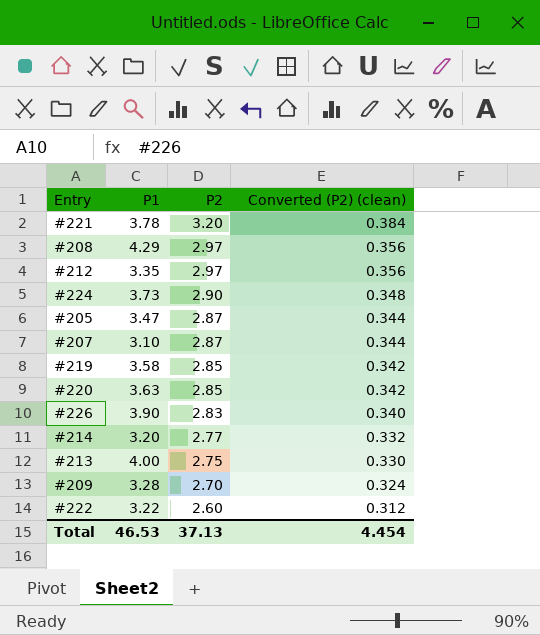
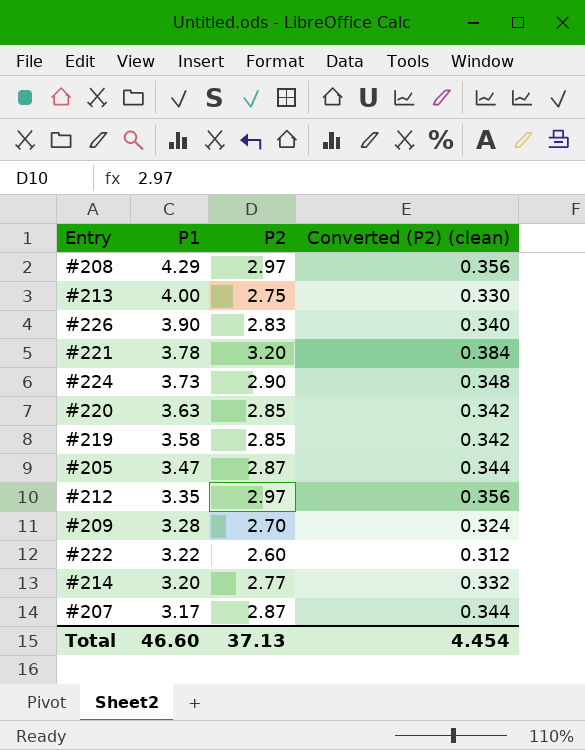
row order: P2 descending -> P1 descending
#207 | P1: 3.10 -> 3.17
Total | P1: 46.53 -> 46.60

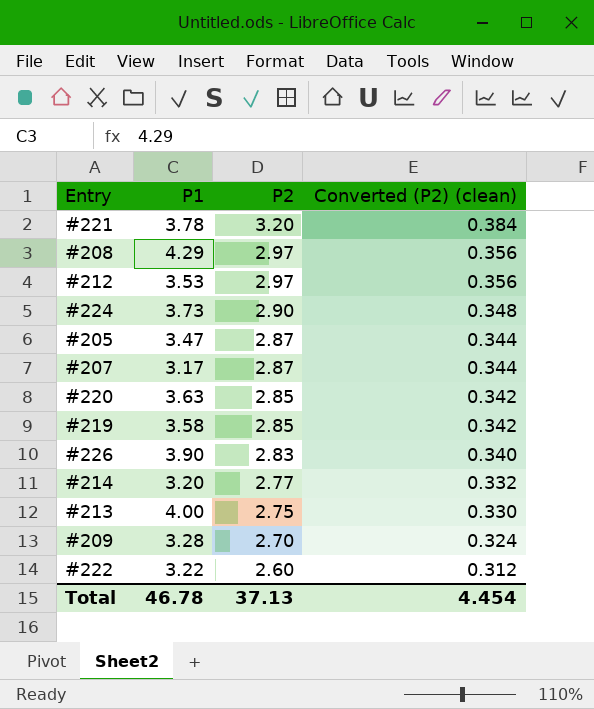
row order: P1 descending -> P2 descending
#212 | P1: 3.35 -> 3.53
Total | P1: 46.60 -> 46.78

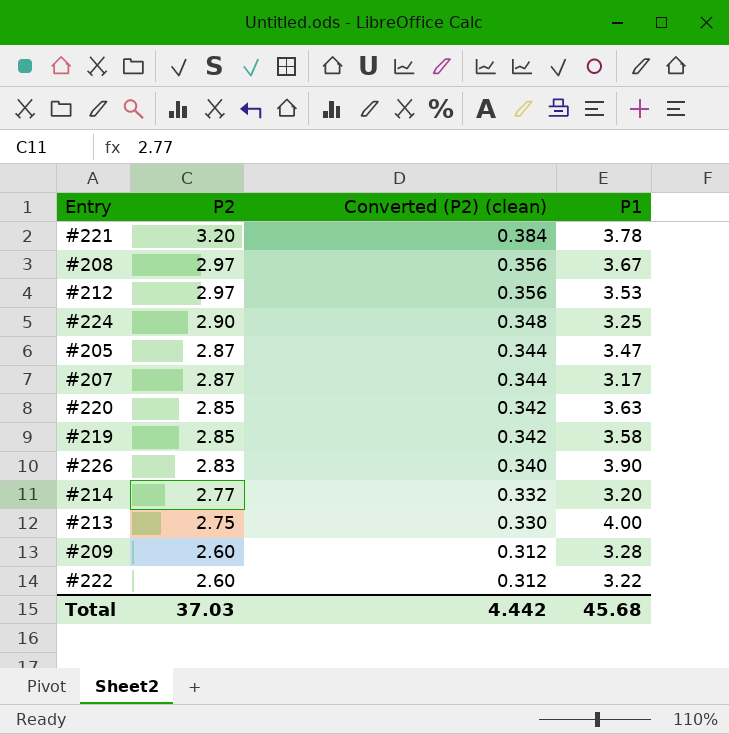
column P1 | position: 2 -> 4
#208 | P1: 4.29 -> 3.67
#224 | P1: 3.73 -> 3.25
#209 | P2: 2.70 -> 2.60
#209 | Converted (P2) (clean): 0.324 -> 0.312
Total | P2: 37.13 -> 37.03
Total | Converted (P2) (clean): 4.454 -> 4.442
Total | P1: 46.78 -> 45.68

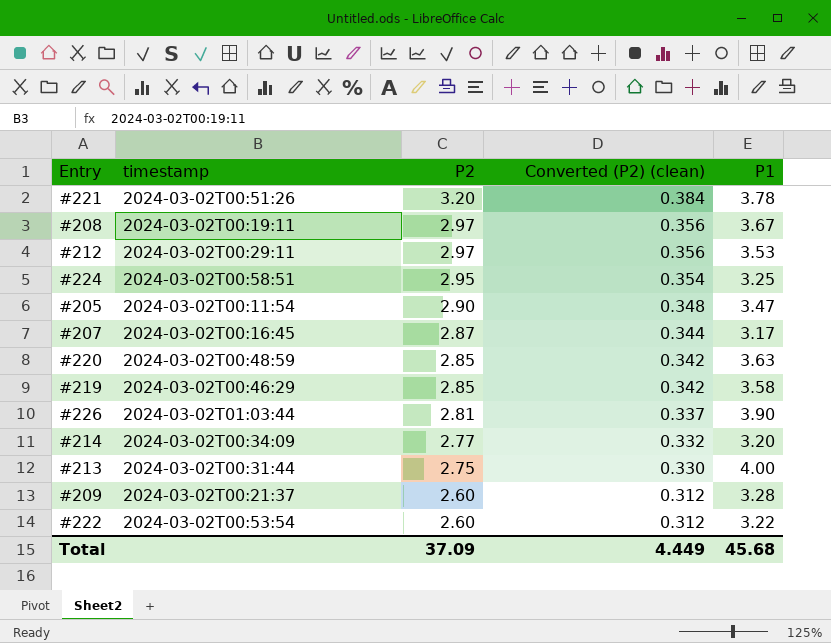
column timestamp | position: none -> 2
#224 | P2: 2.90 -> 2.95
#224 | Converted (P2) (clean): 0.348 -> 0.354
#205 | P2: 2.87 -> 2.90
#205 | Converted (P2) (clean): 0.344 -> 0.348
#226 | P2: 2.83 -> 2.81
#226 | Converted (P2) (clean): 0.340 -> 0.337
Total | P2: 37.03 -> 37.09
Total | Converted (P2) (clean): 4.442 -> 4.449

